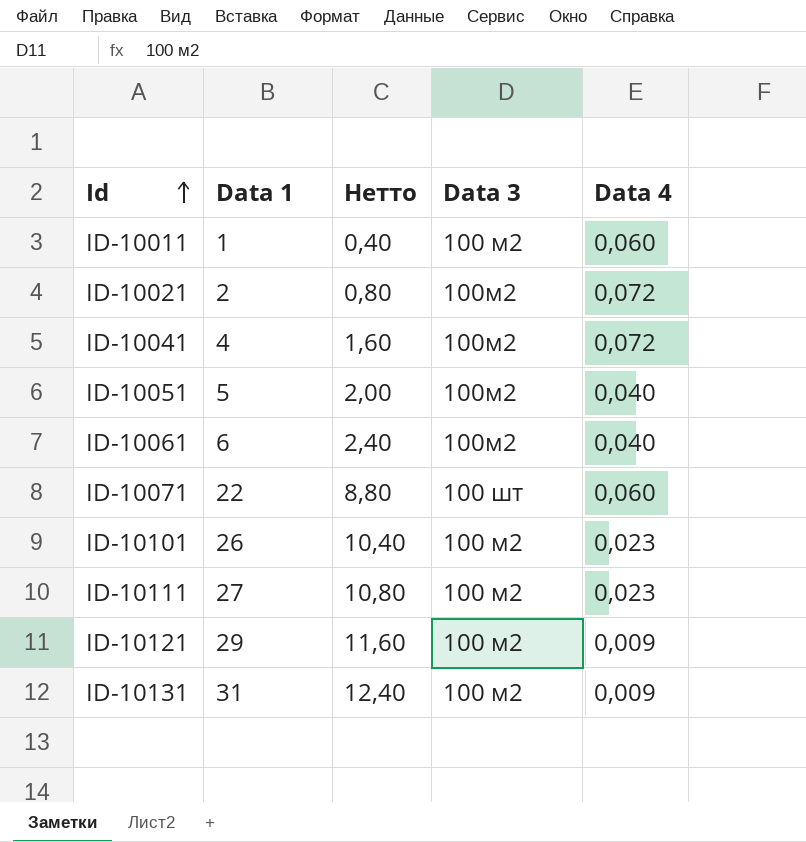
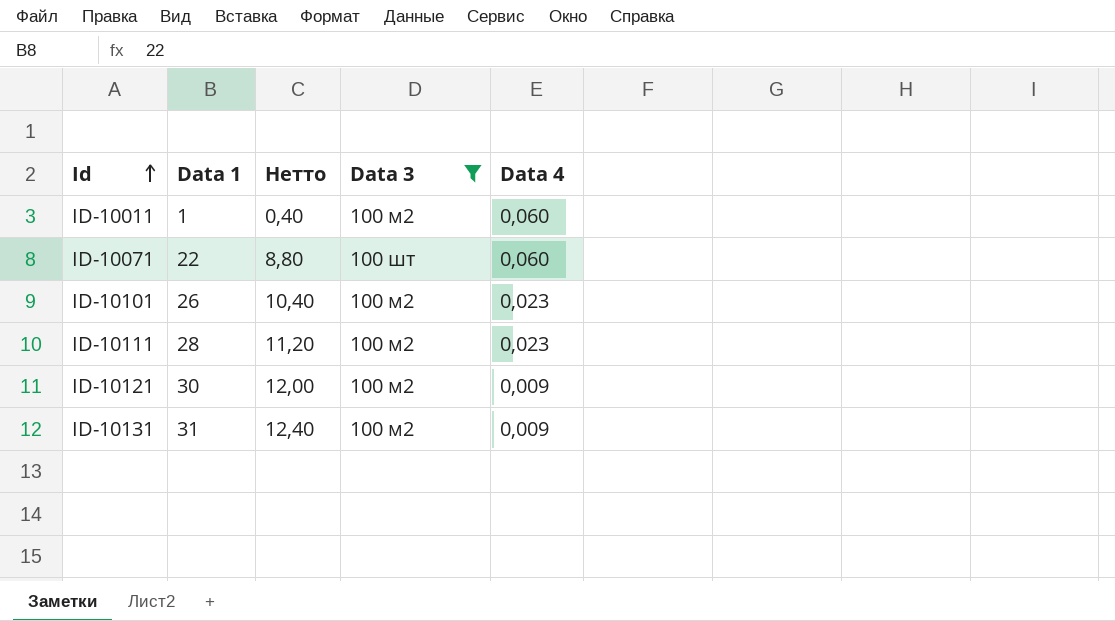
filter: none -> Data 3 != 100м2
ID-10111 | Data 1: 27 -> 28
ID-10111 | Нетто: 10,80 -> 11,20
ID-10121 | Data 1: 29 -> 30
ID-10121 | Нетто: 11,60 -> 12,00

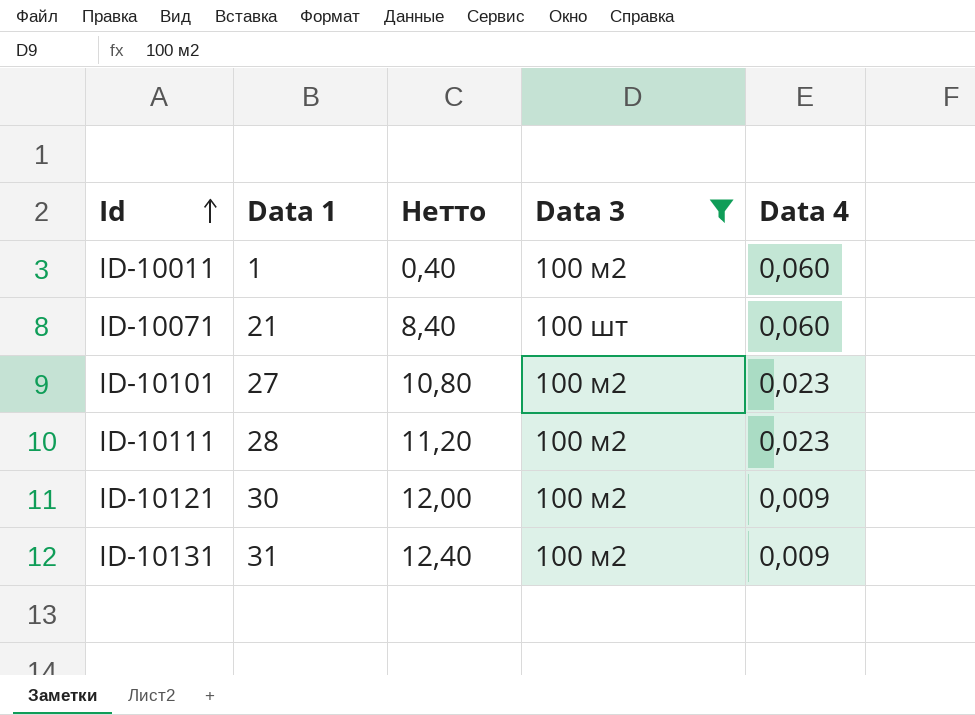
ID-10071 | Data 1: 22 -> 21
ID-10071 | Нетто: 8,80 -> 8,40
ID-10101 | Data 1: 26 -> 27
ID-10101 | Нетто: 10,40 -> 10,80

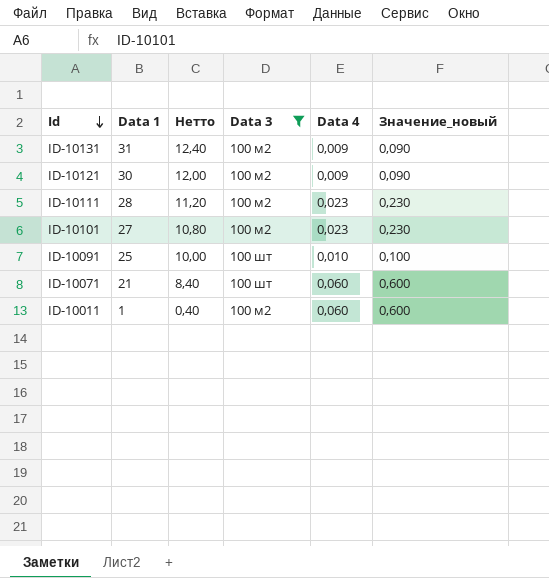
row order: Id ascending -> Id descending
column Значение_новый | formula: none -> [Data 4] * 10
row ID-10091: none -> 25 | 10,00 | 100 шт | 0,010 | 0,100

